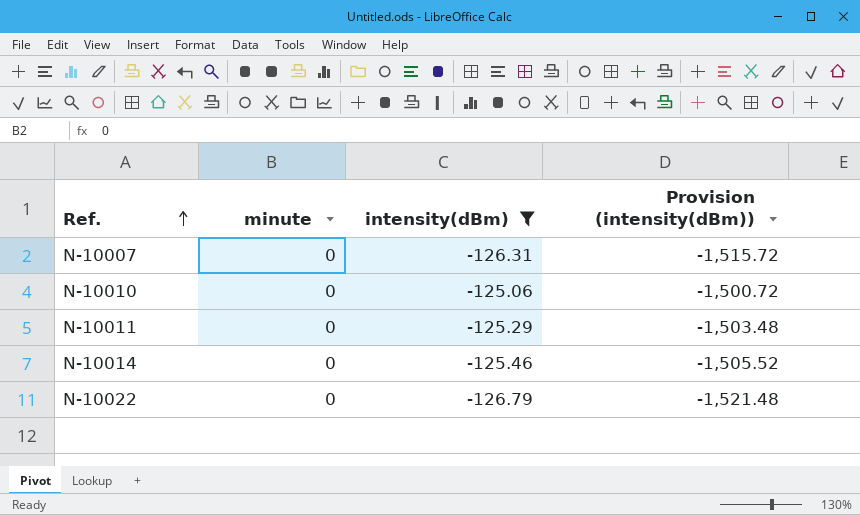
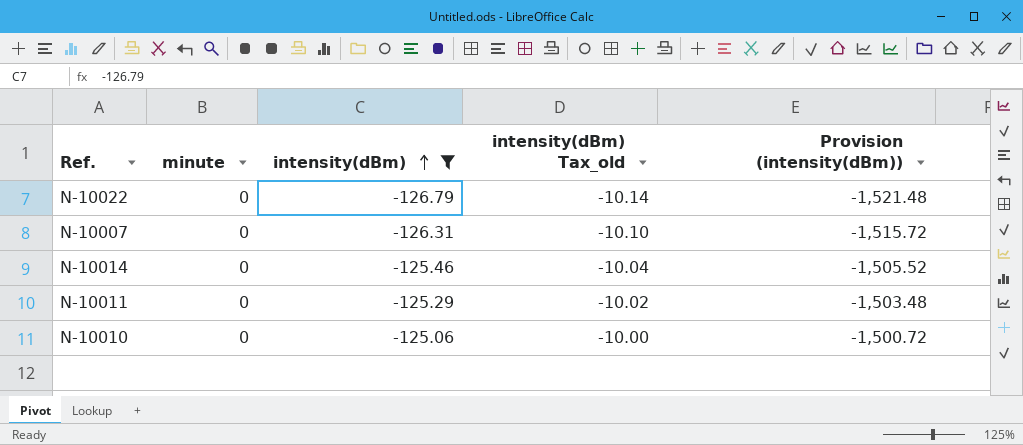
row order: Ref. ascending -> intensity(dBm) ascending
column intensity(dBm) Tax_old | formula: none -> [intensity(dBm)] * 0.08

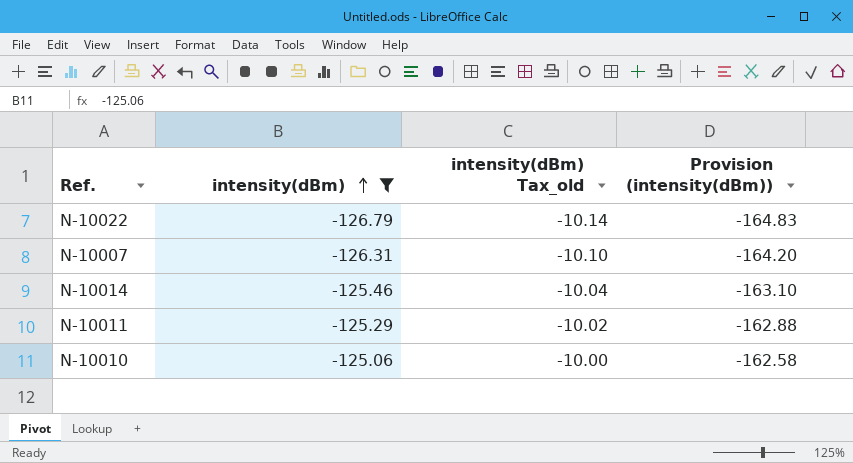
column minute | position: 2 -> none
column Provision (intensity(dBm)) | formula: [intensity(dBm)] * 12 -> [intensity(dBm)] * 1.3

